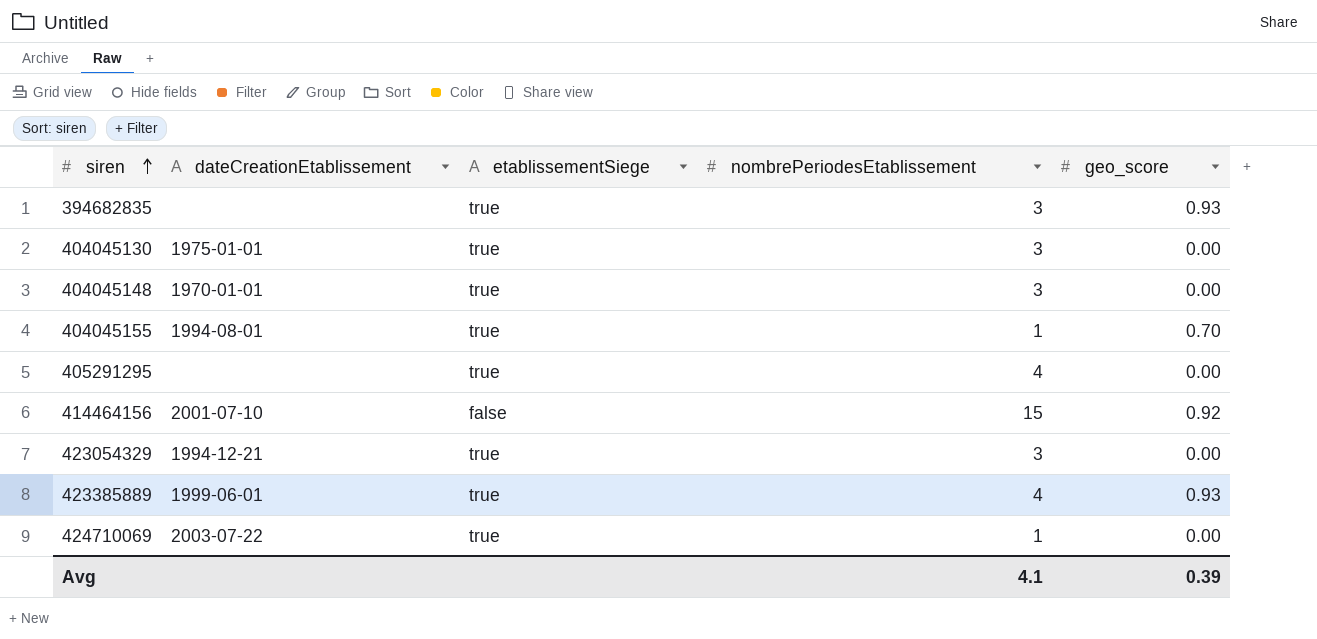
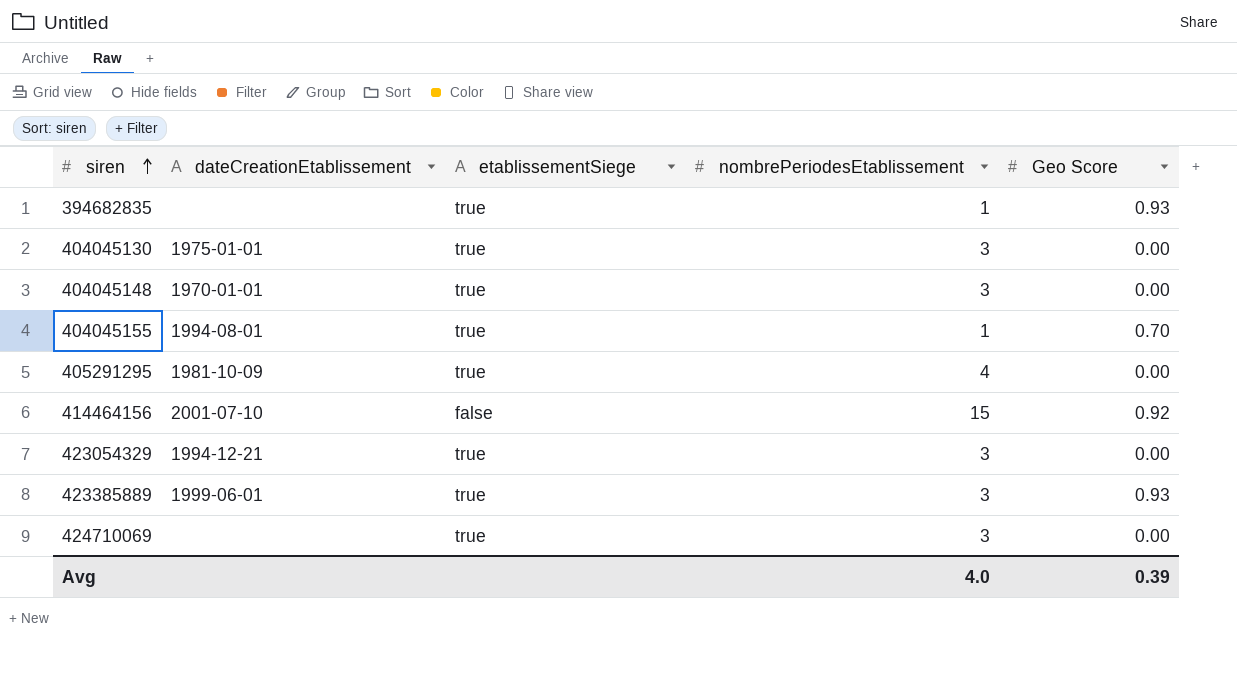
column name: geo_score -> Geo Score
394682835 | nombrePeriodesEtablissement: 3 -> 1
405291295 | dateCreationEtablissement: none -> 1981-10-09
423385889 | nombrePeriodesEtablissement: 4 -> 3
424710069 | dateCreationEtablissement: 2003-07-22 -> none
424710069 | nombrePeriodesEtablissement: 1 -> 3
Avg | nombrePeriodesEtablissement: 4.1 -> 4.0

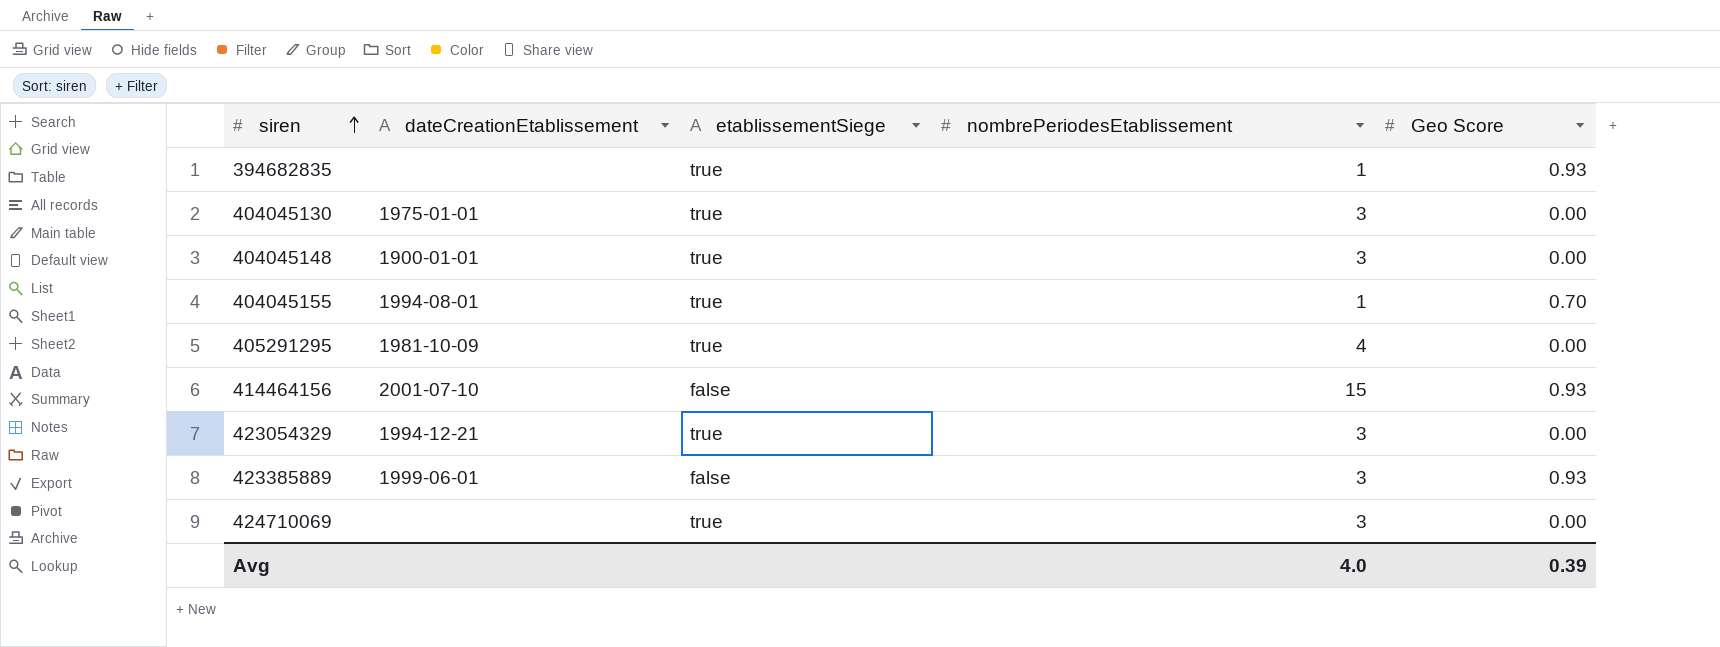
404045148 | dateCreationEtablissement: 1970-01-01 -> 1900-01-01
414464156 | Geo Score: 0.92 -> 0.93
423385889 | etablissementSiege: true -> false

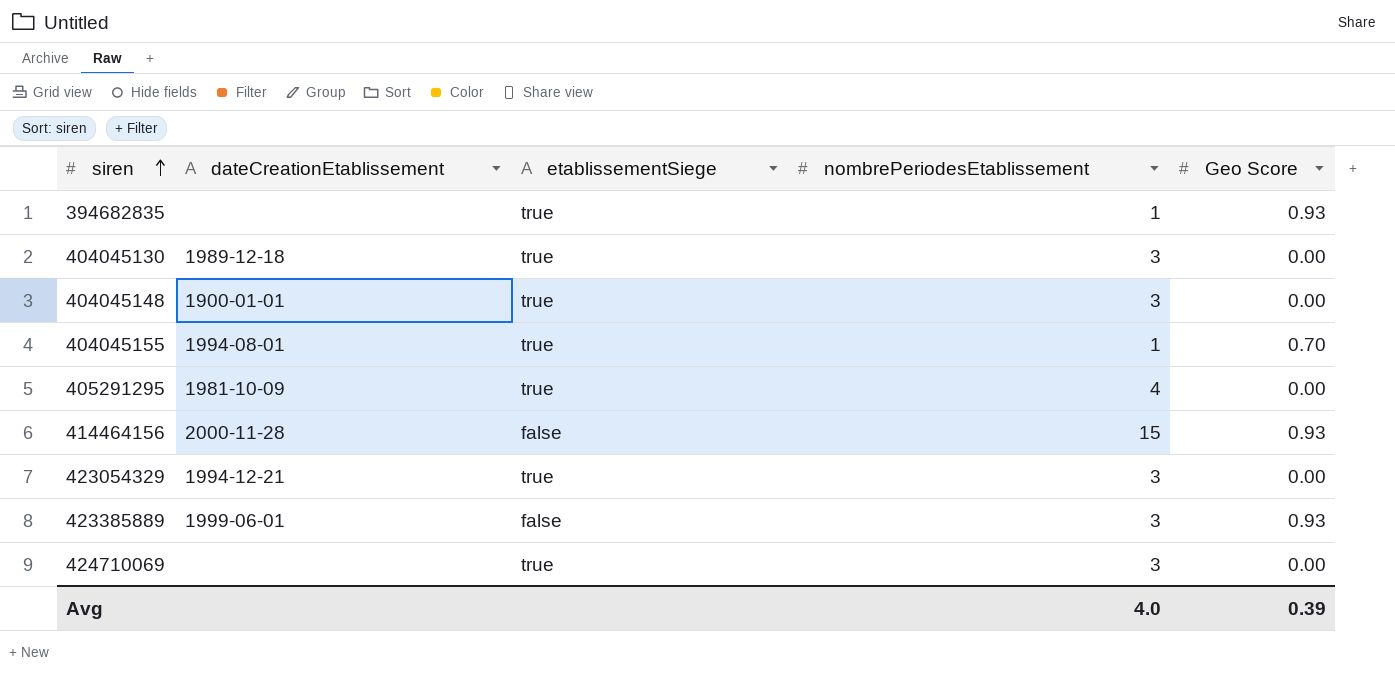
404045130 | dateCreationEtablissement: 1975-01-01 -> 1989-12-18
414464156 | dateCreationEtablissement: 2001-07-10 -> 2000-11-28

